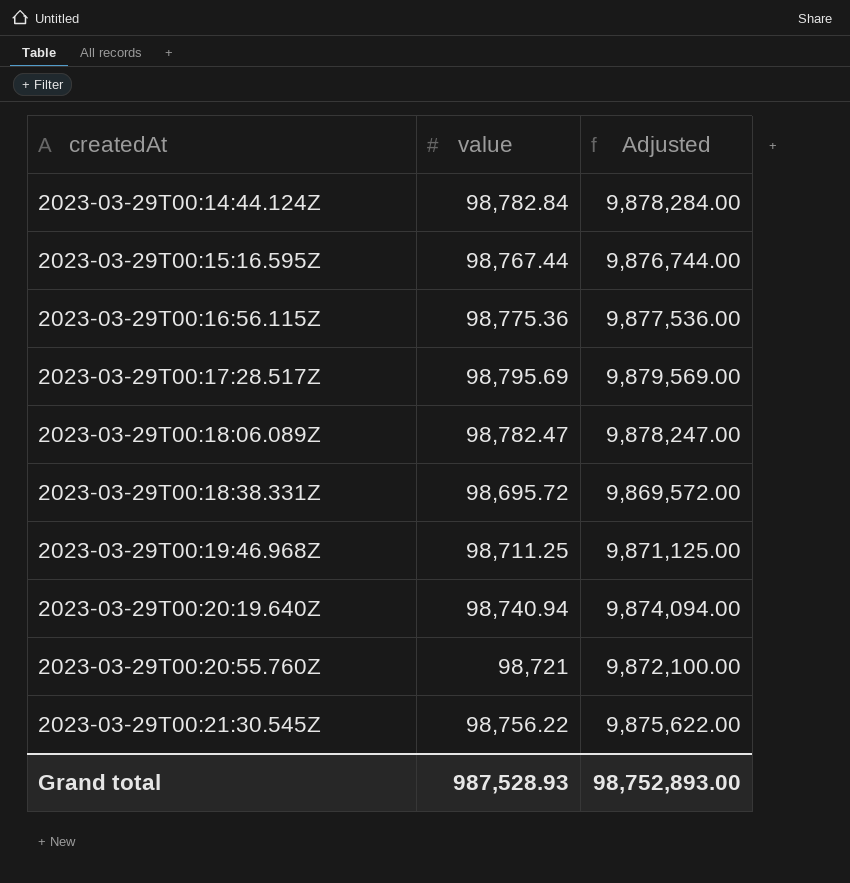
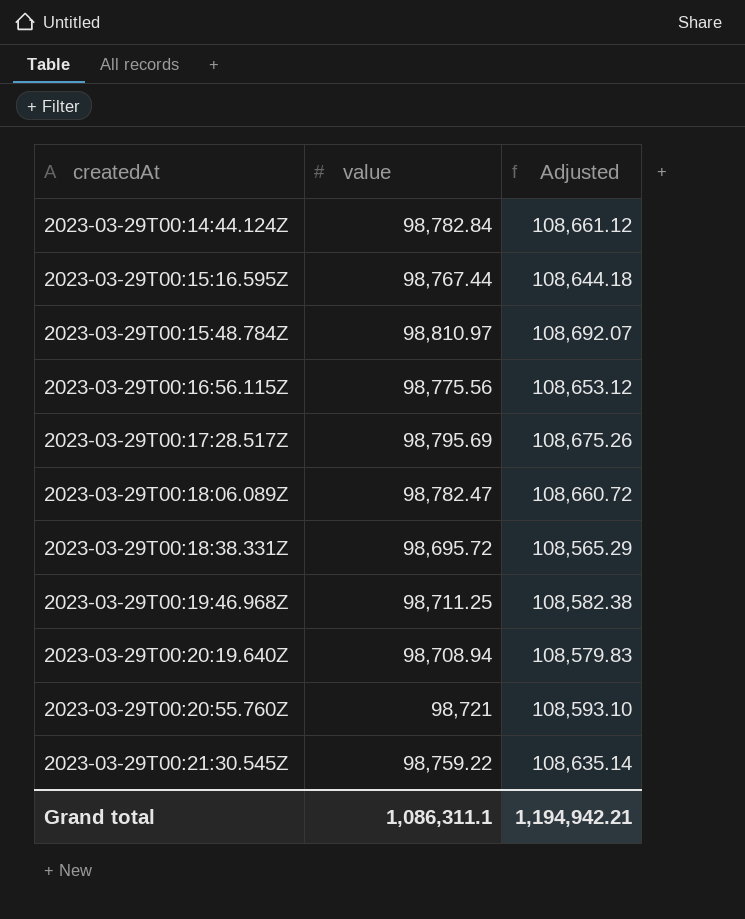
column Adjusted | formula: [value] * 100 -> [value] * 1.1
row 2023-03-29T00:15:48.784Z: none -> 98,810.97 | 108,692.07
2023-03-29T00:16:56.115Z | value: 98,775.36 -> 98,775.56
2023-03-29T00:20:19.640Z | value: 98,740.94 -> 98,708.94
2023-03-29T00:21:30.545Z | value: 98,756.22 -> 98,759.22
Grand total | value: 987,528.93 -> 1,086,311.1
Grand total | Adjusted: 98,752,893.00 -> 1,194,942.21

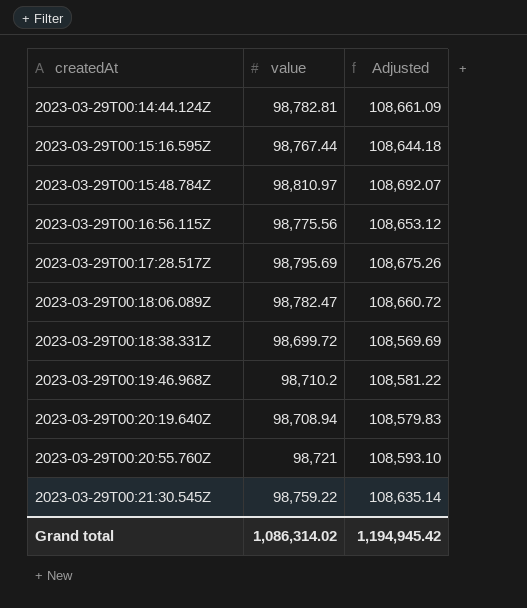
2023-03-29T00:14:44.124Z | value: 98,782.84 -> 98,782.81
2023-03-29T00:14:44.124Z | Adjusted: 108,661.12 -> 108,661.09
2023-03-29T00:18:38.331Z | value: 98,695.72 -> 98,699.72
2023-03-29T00:18:38.331Z | Adjusted: 108,565.29 -> 108,569.69
2023-03-29T00:19:46.968Z | value: 98,711.25 -> 98,710.2
2023-03-29T00:19:46.968Z | Adjusted: 108,582.38 -> 108,581.22
Grand total | value: 1,086,311.1 -> 1,086,314.02
Grand total | Adjusted: 1,194,942.21 -> 1,194,945.42

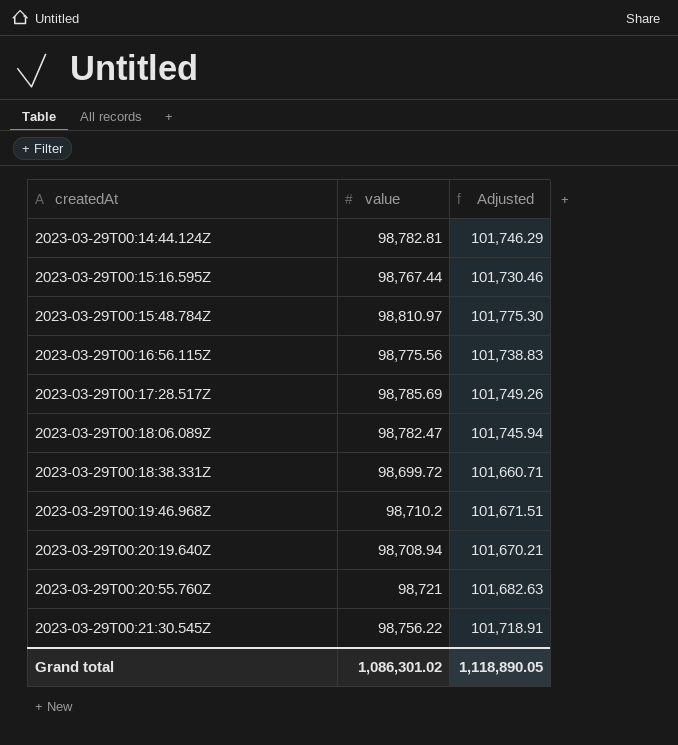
column Adjusted | formula: [value] * 1.1 -> [value] * 1.03
2023-03-29T00:17:28.517Z | value: 98,795.69 -> 98,785.69
2023-03-29T00:21:30.545Z | value: 98,759.22 -> 98,756.22
Grand total | value: 1,086,314.02 -> 1,086,301.02
Grand total | Adjusted: 1,194,945.42 -> 1,118,890.05

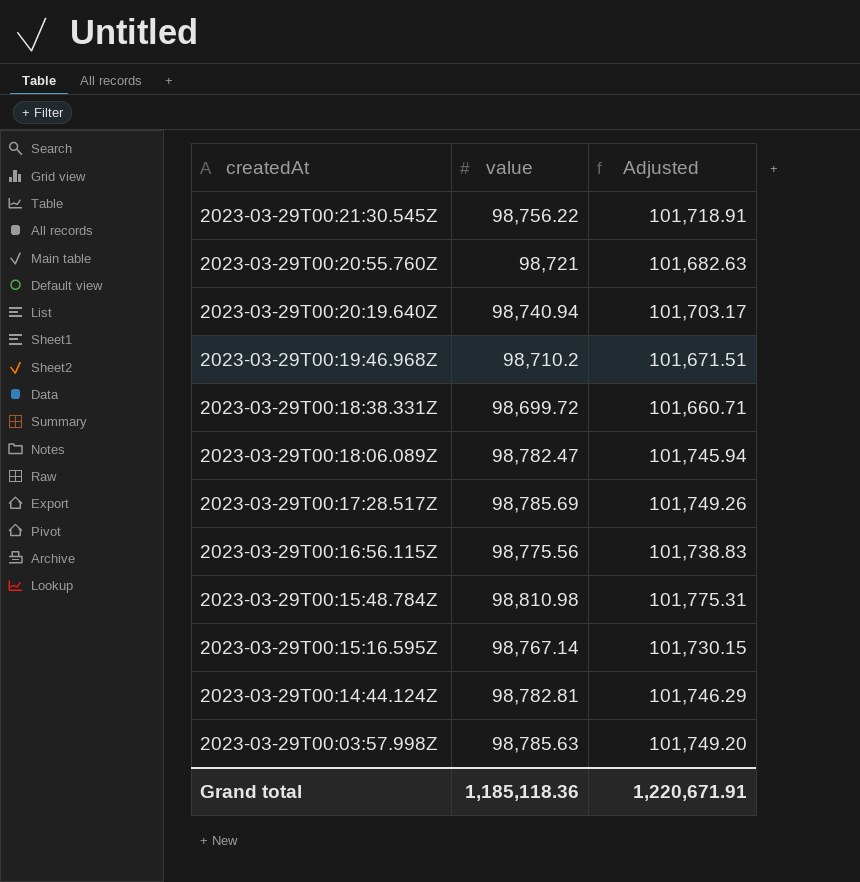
row order: createdAt ascending -> createdAt descending
2023-03-29T00:20:19.640Z | value: 98,708.94 -> 98,740.94
2023-03-29T00:20:19.640Z | Adjusted: 101,670.21 -> 101,703.17
2023-03-29T00:15:48.784Z | value: 98,810.97 -> 98,810.98
2023-03-29T00:15:48.784Z | Adjusted: 101,775.30 -> 101,775.31
2023-03-29T00:15:16.595Z | value: 98,767.44 -> 98,767.14
2023-03-29T00:15:16.595Z | Adjusted: 101,730.46 -> 101,730.15
row 2023-03-29T00:03:57.998Z: none -> 98,785.63 | 101,749.20
Grand total | value: 1,086,301.02 -> 1,185,118.36
Grand total | Adjusted: 1,118,890.05 -> 1,220,671.91

